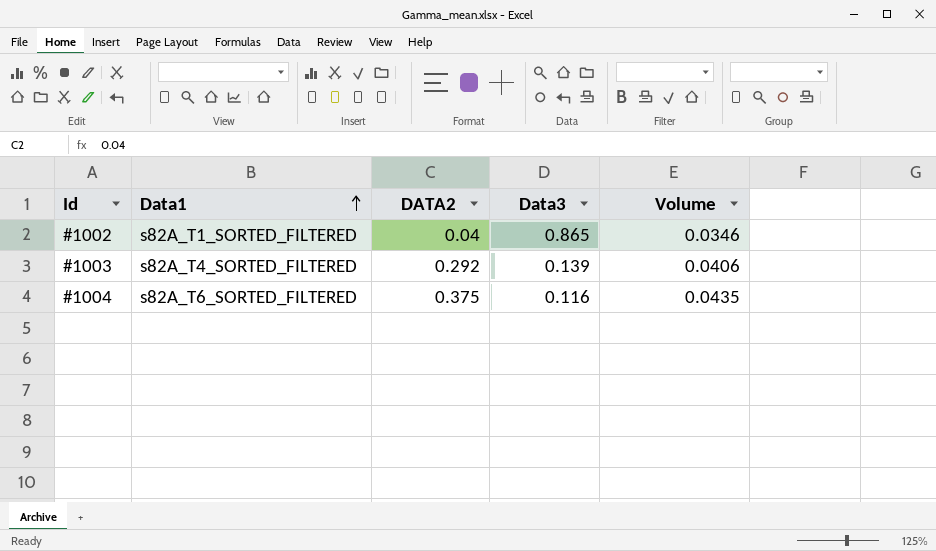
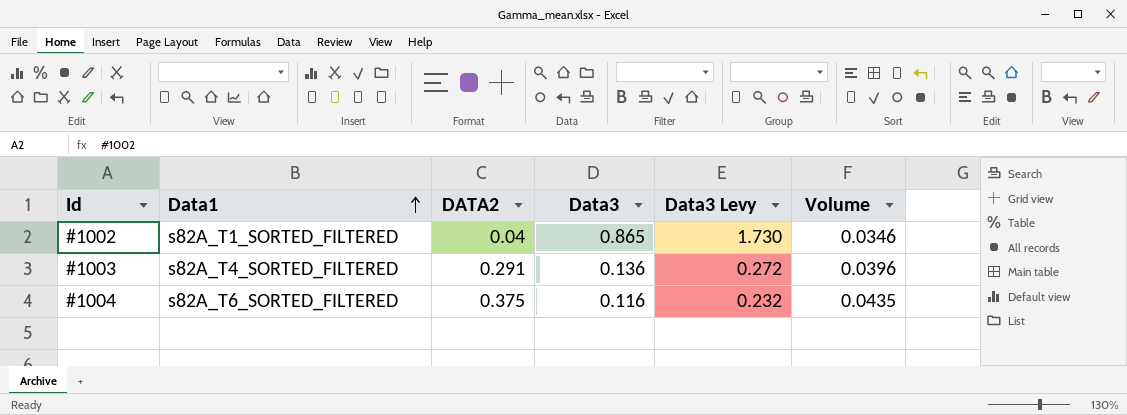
column Data3 Levy | formula: none -> [Data3] * 2
#1003 | DATA2: 0.292 -> 0.291
#1003 | Data3: 0.139 -> 0.136
#1003 | Volume: 0.0406 -> 0.0396

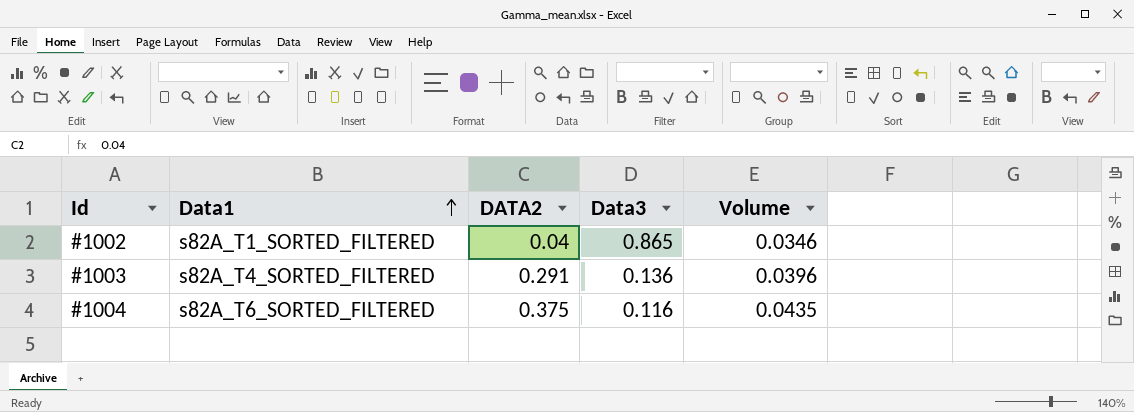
column Data3 Levy | formula: [Data3] * 2 -> none

